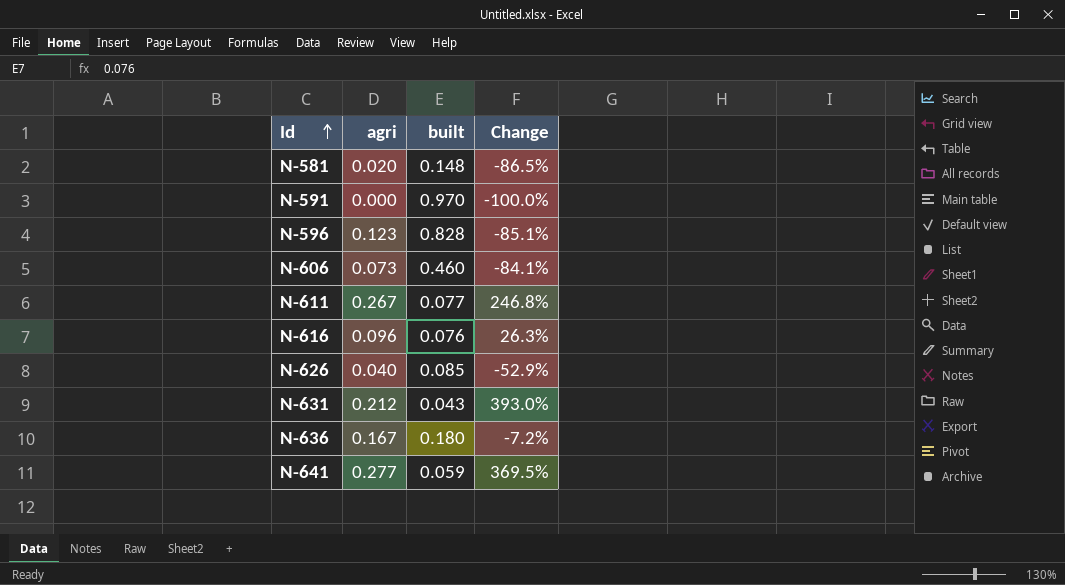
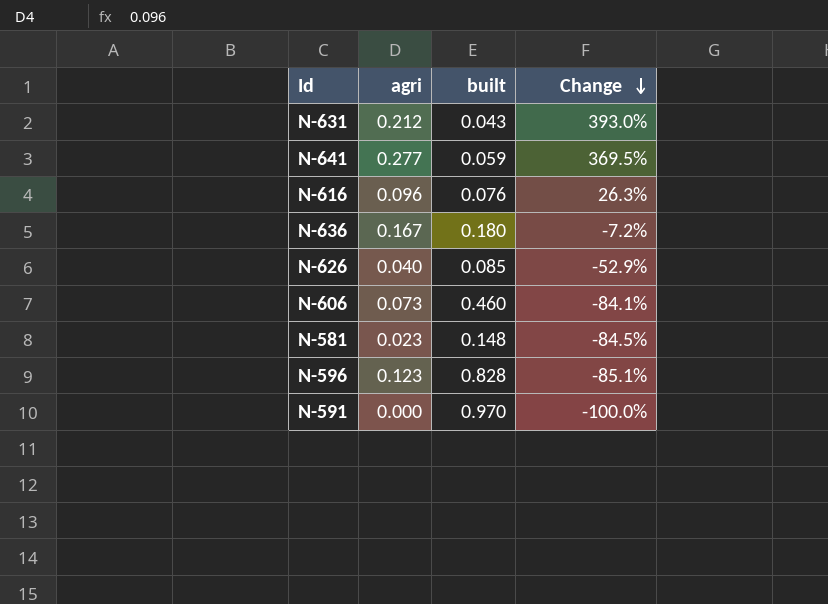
row order: Id ascending -> Change descending
row N-611: 0.267 | 0.077 | 246.8% -> none
N-581 | agri: 0.020 -> 0.023
N-581 | Change: -86.5% -> -84.5%

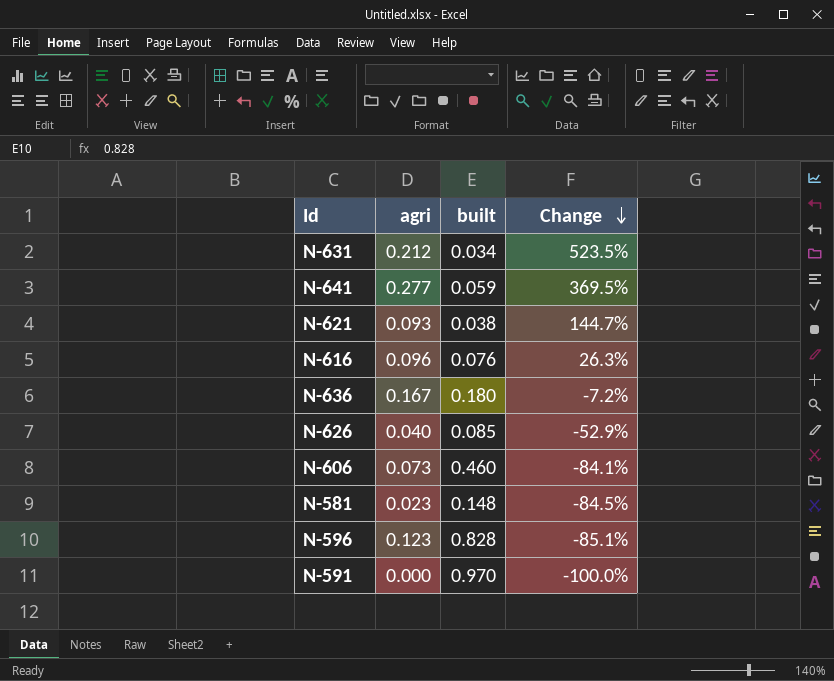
N-631 | built: 0.043 -> 0.034
N-631 | Change: 393.0% -> 523.5%
row N-621: none -> 0.093 | 0.038 | 144.7%

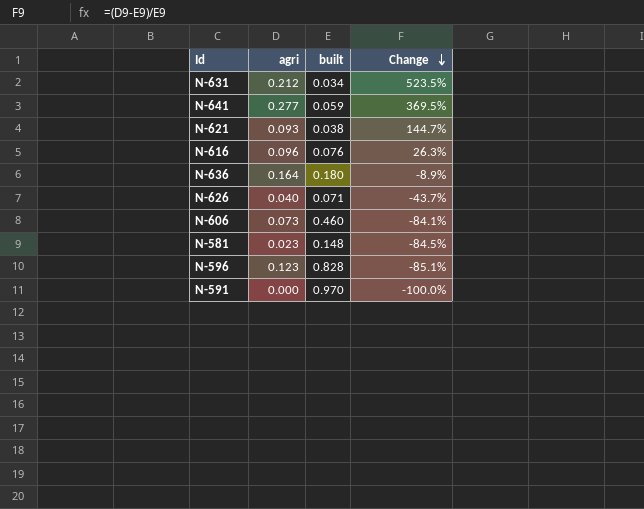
N-636 | agri: 0.167 -> 0.164
N-636 | Change: -7.2% -> -8.9%
N-626 | built: 0.085 -> 0.071
N-626 | Change: -52.9% -> -43.7%

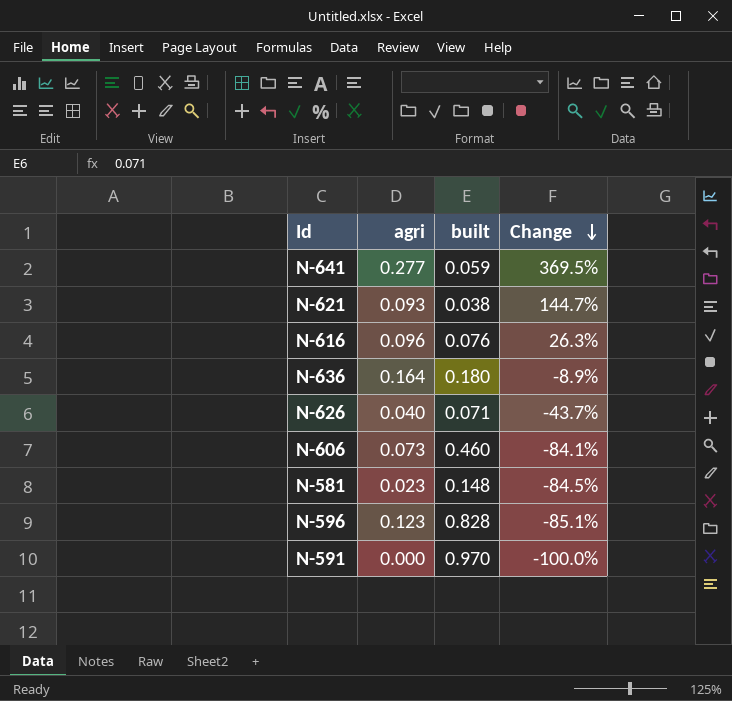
row N-631: 0.212 | 0.034 | 523.5% -> none

